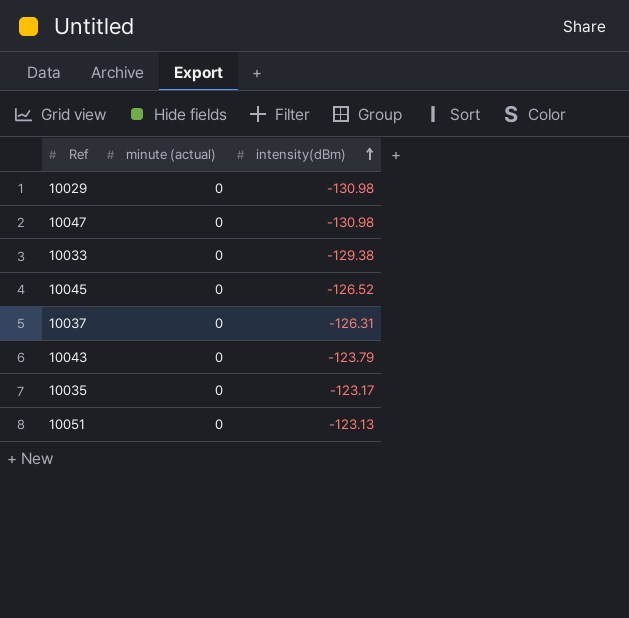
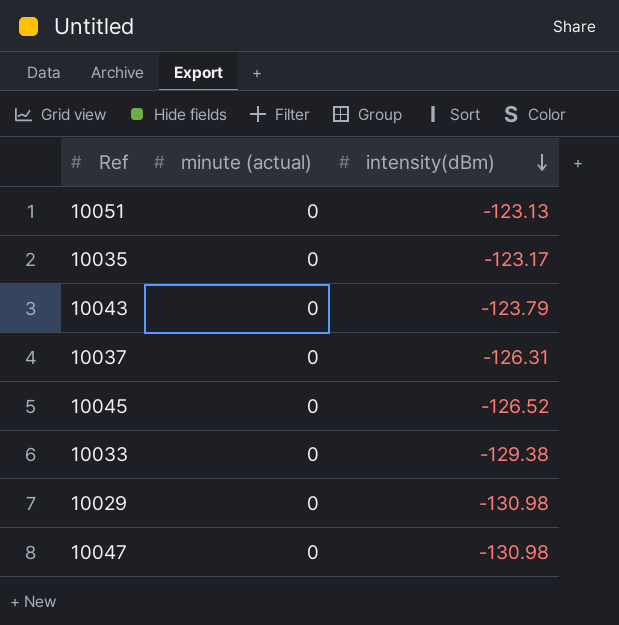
row order: intensity(dBm) ascending -> intensity(dBm) descending

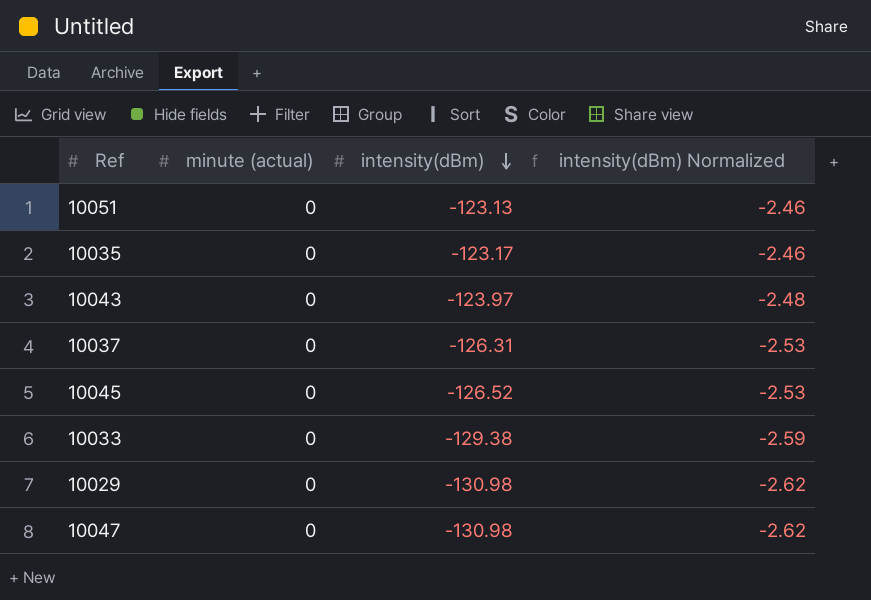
column intensity(dBm) Normalized | formula: none -> [intensity(dBm)] * 0.02
10043 | intensity(dBm): -123.79 -> -123.97

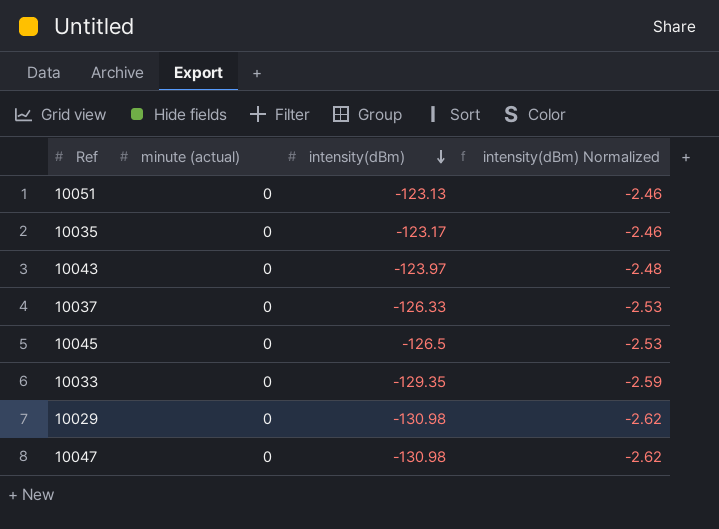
10037 | intensity(dBm): -126.31 -> -126.33
10045 | intensity(dBm): -126.52 -> -126.5
10033 | intensity(dBm): -129.38 -> -129.35

